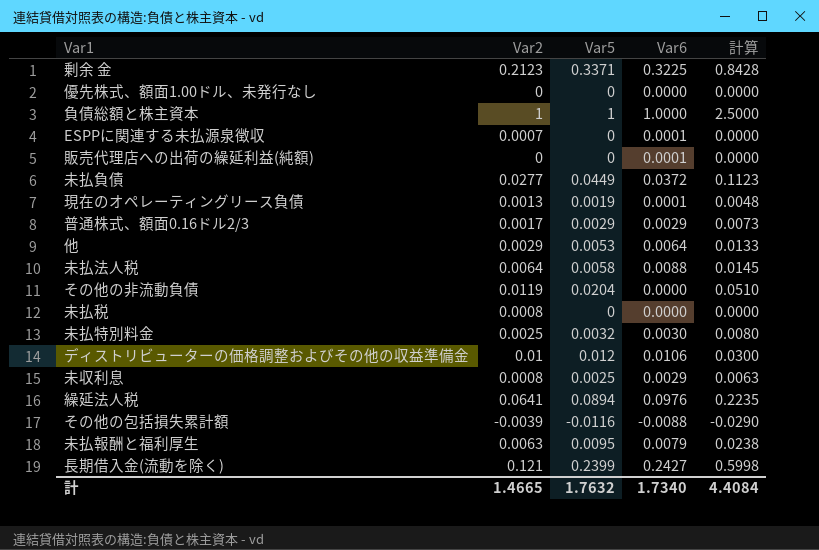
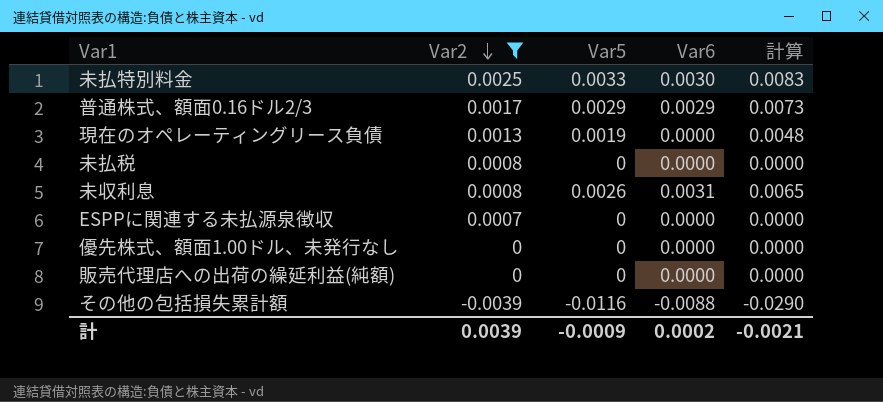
filter: none -> Var2 <= 0.0025
row order: none -> Var2 descending
未払特別料金 | Var5: 0.0032 -> 0.0033
未払特別料金 | 計算: 0.0080 -> 0.0083
現在のオペレーティングリース負債 | Var6: 0.0001 -> 0.0000
未収利息 | Var5: 0.0025 -> 0.0026
未収利息 | Var6: 0.0029 -> 0.0031
未収利息 | 計算: 0.0063 -> 0.0065
ESPPに関連する未払源泉徴収 | Var6: 0.0001 -> 0.0000
販売代理店への出荷の繰延利益(純額) | Var6: 0.0001 -> 0.0000
計 | Var2: 1.4665 -> 0.0039
計 | Var5: 1.7632 -> -0.0009
計 | Var6: 1.7340 -> 0.0002
計 | 計算: 4.4084 -> -0.0021

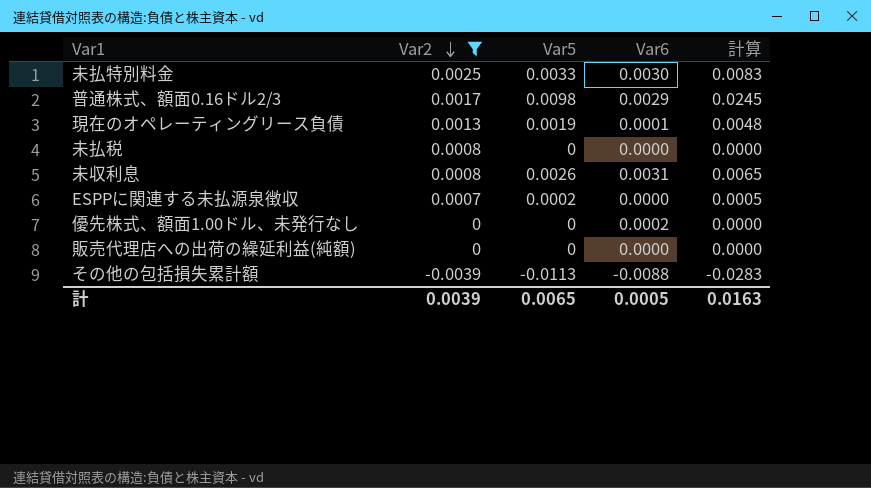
普通株式、額面0.16ドル2/3 | Var5: 0.0029 -> 0.0098
普通株式、額面0.16ドル2/3 | 計算: 0.0073 -> 0.0245
現在のオペレーティングリース負債 | Var6: 0.0000 -> 0.0001
ESPPに関連する未払源泉徴収 | Var5: 0 -> 0.0002
ESPPに関連する未払源泉徴収 | 計算: 0.0000 -> 0.0005
優先株式、額面1.00ドル、未発行なし | Var6: 0.0000 -> 0.0002
その他の包括損失累計額 | Var5: -0.0116 -> -0.0113
その他の包括損失累計額 | 計算: -0.0290 -> -0.0283
計 | Var5: -0.0009 -> 0.0065
計 | Var6: 0.0002 -> 0.0005
計 | 計算: -0.0021 -> 0.0163

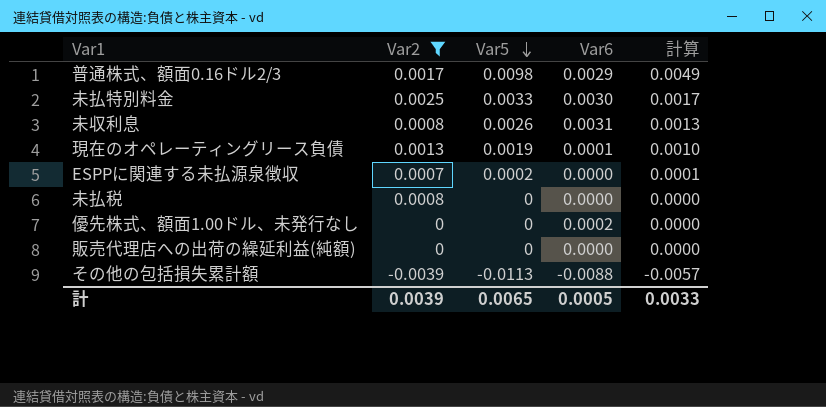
row order: Var2 descending -> Var5 descending
column 計算 | formula: [Var5] * 2.5 -> [Var5] * 0.5
計 | 計算: 0.0163 -> 0.0033

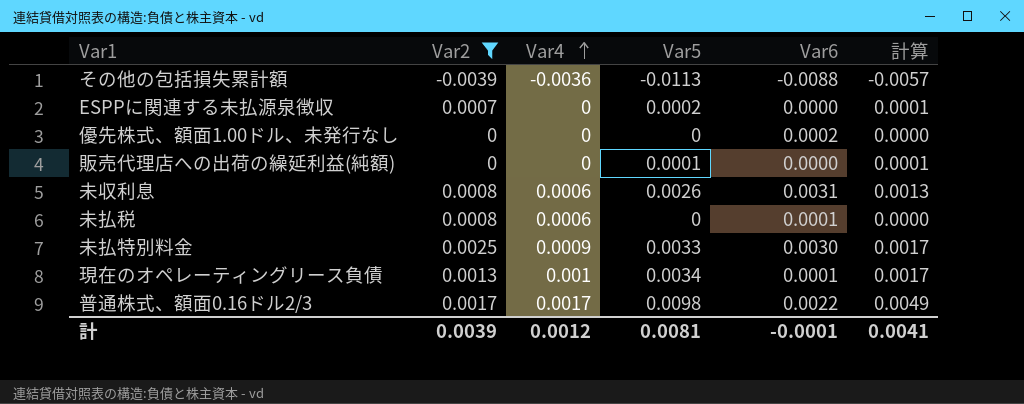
row order: Var5 descending -> Var4 ascending
column Var4 | position: none -> 3
販売代理店への出荷の繰延利益(純額) | Var5: 0 -> 0.0001
販売代理店への出荷の繰延利益(純額) | 計算: 0.0000 -> 0.0001
未払税 | Var6: 0.0000 -> 0.0001
現在のオペレーティングリース負債 | Var5: 0.0019 -> 0.0034
現在のオペレーティングリース負債 | 計算: 0.0010 -> 0.0017
普通株式、額面0.16ドル2/3 | Var6: 0.0029 -> 0.0022
計 | Var5: 0.0065 -> 0.0081
計 | Var6: 0.0005 -> -0.0001
計 | 計算: 0.0033 -> 0.0041

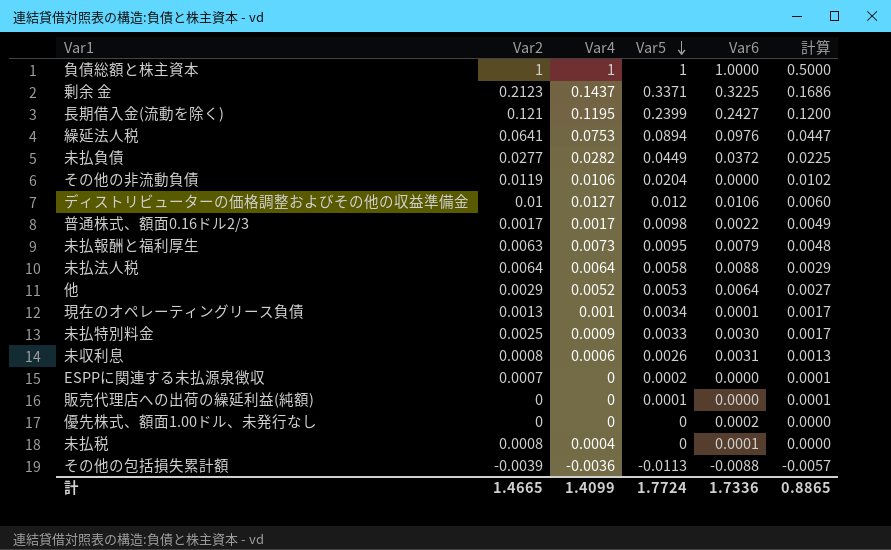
filter: Var2 <= 0.0025 -> none
row order: Var4 ascending -> Var5 descending
未払税 | Var4: 0.0006 -> 0.0004
計 | Var2: 0.0039 -> 1.4665
計 | Var4: 0.0012 -> 1.4099
計 | Var5: 0.0081 -> 1.7724
計 | Var6: -0.0001 -> 1.7336
計 | 計算: 0.0041 -> 0.8865

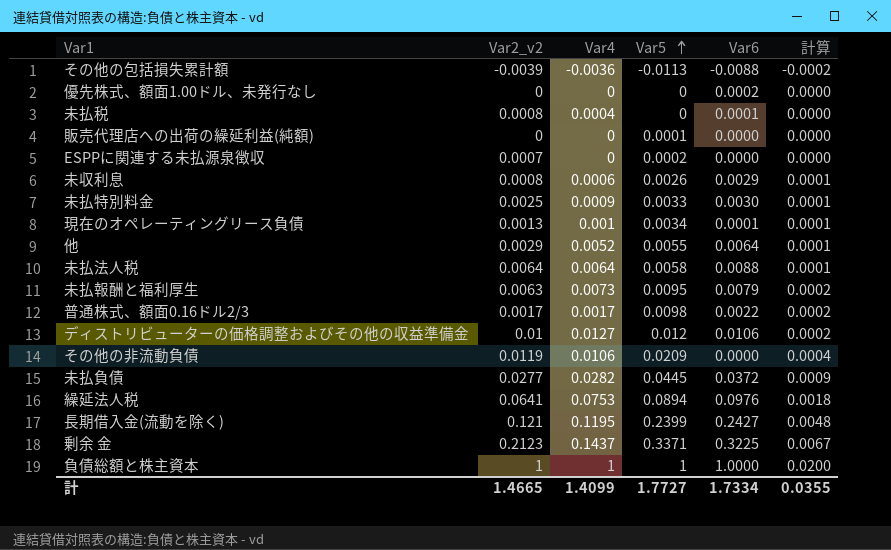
row order: Var5 descending -> Var5 ascending
column name: Var2 -> Var2_v2
column 計算 | formula: [Var5] * 0.5 -> [Var5] * 0.02
未収利息 | Var6: 0.0031 -> 0.0029
他 | Var5: 0.0053 -> 0.0055
その他の非流動負債 | Var5: 0.0204 -> 0.0209
未払負債 | Var5: 0.0449 -> 0.0445
計 | Var5: 1.7724 -> 1.7727
計 | Var6: 1.7336 -> 1.7334
計 | 計算: 0.8865 -> 0.0355

